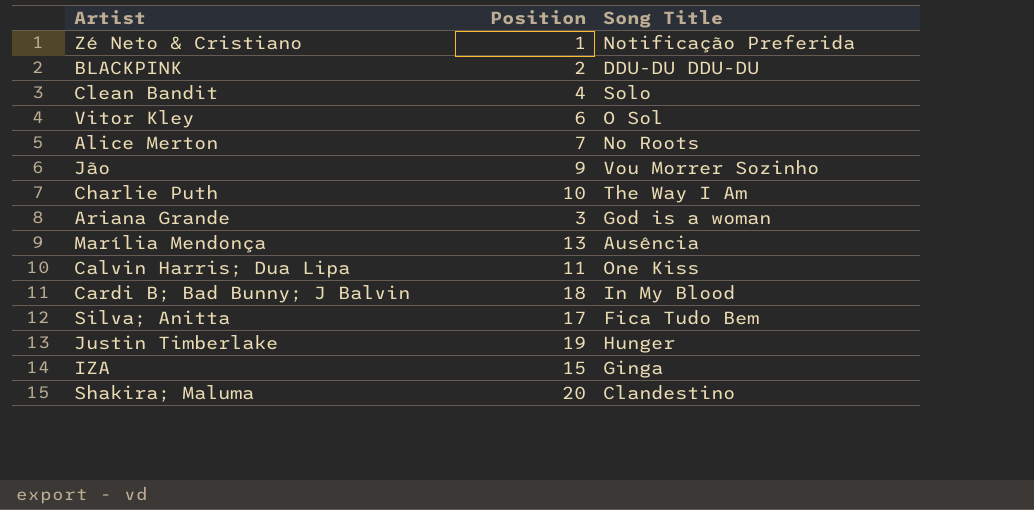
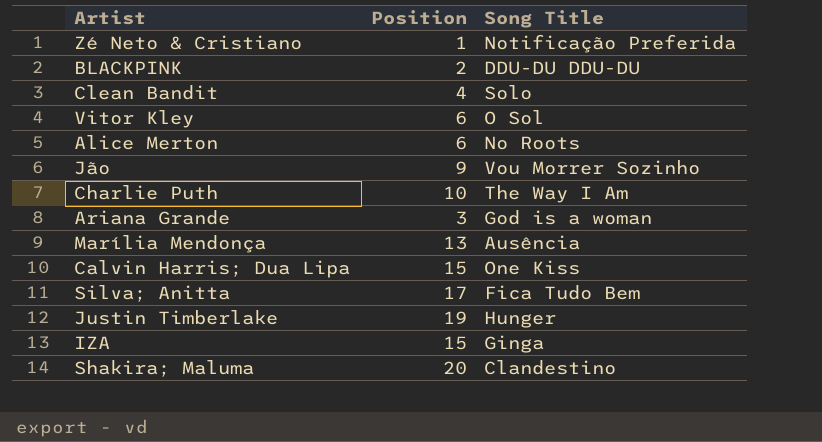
row Cardi B; Bad Bunny; J Balvin: 18 | In My Blood -> none
Alice Merton | Position: 7 -> 6
Calvin Harris; Dua Lipa | Position: 11 -> 15

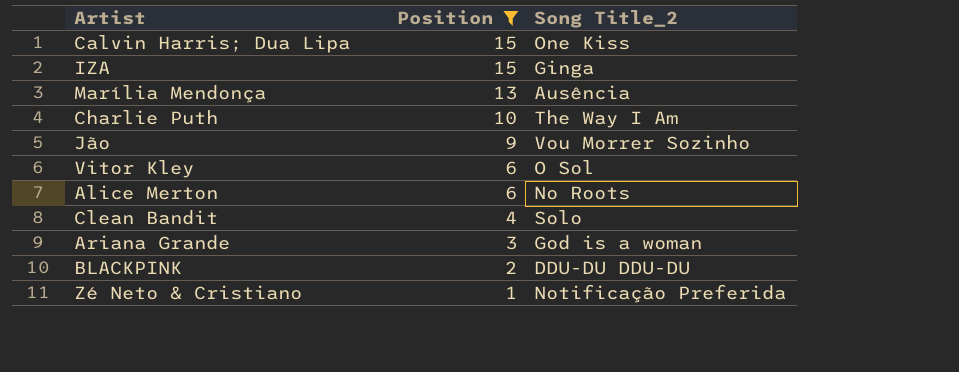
filter: none -> Position <= 15
row order: none -> Position descending
column name: Song Title -> Song Title_2

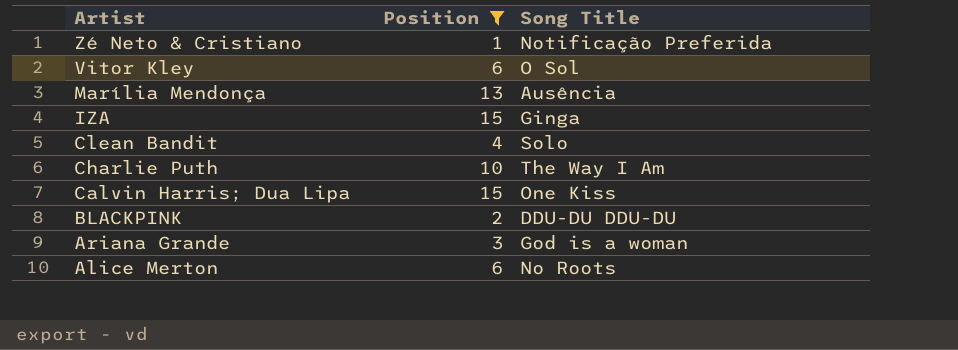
row order: Position descending -> Artist descending
column name: Song Title_2 -> Song Title
row Jão: 9 | Vou Morrer Sozinho -> none

